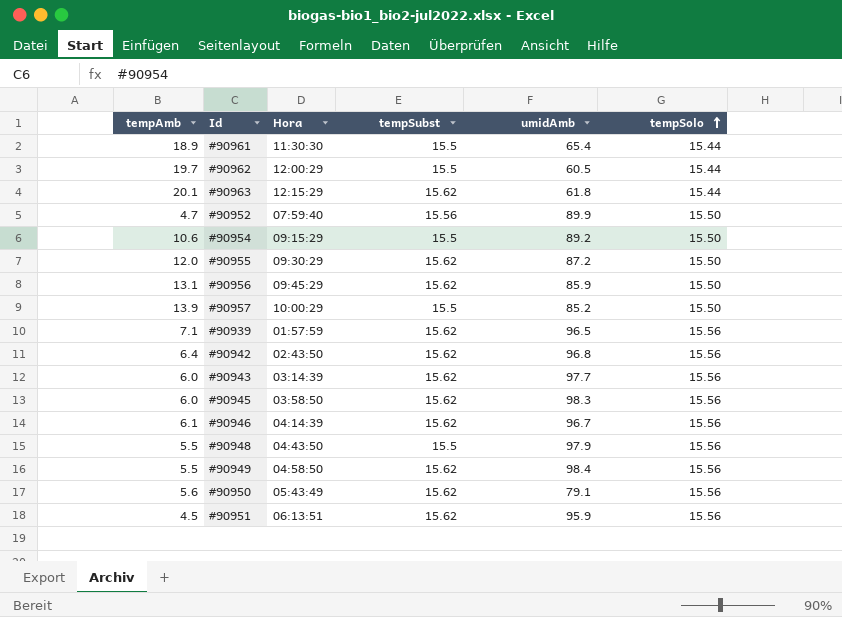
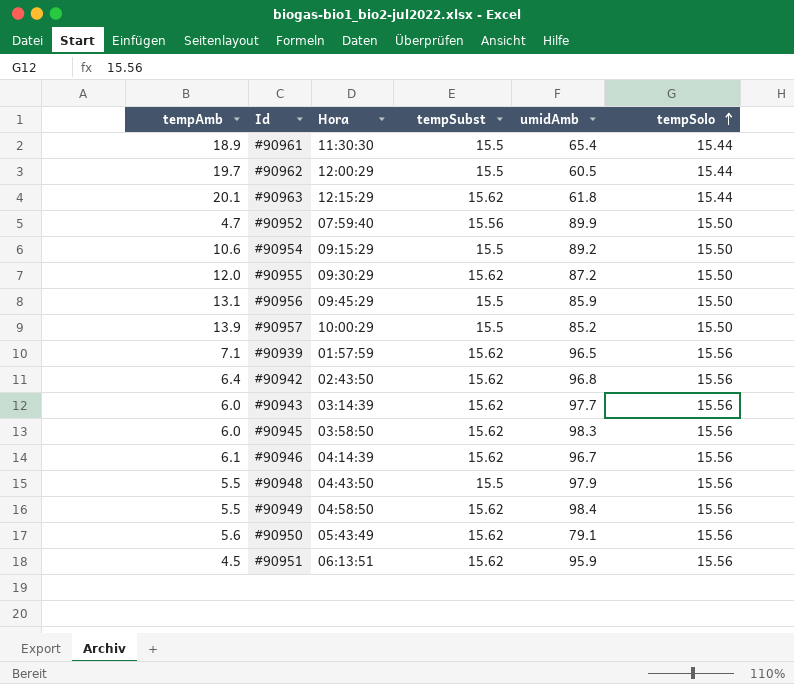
#90956 | tempSubst: 15.62 -> 15.5

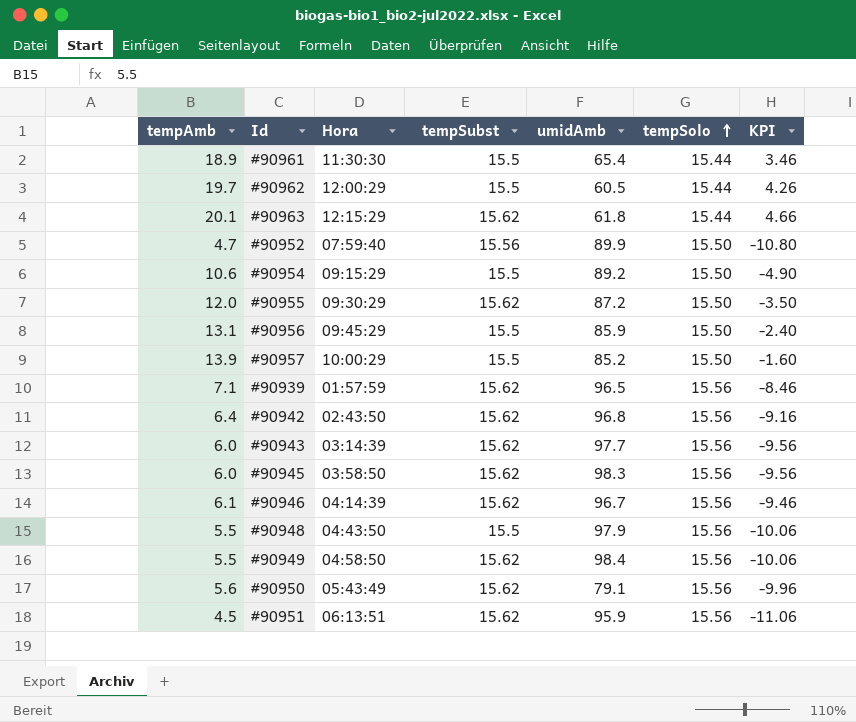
column KPI | formula: none -> [tempAmb] - [tempSolo]

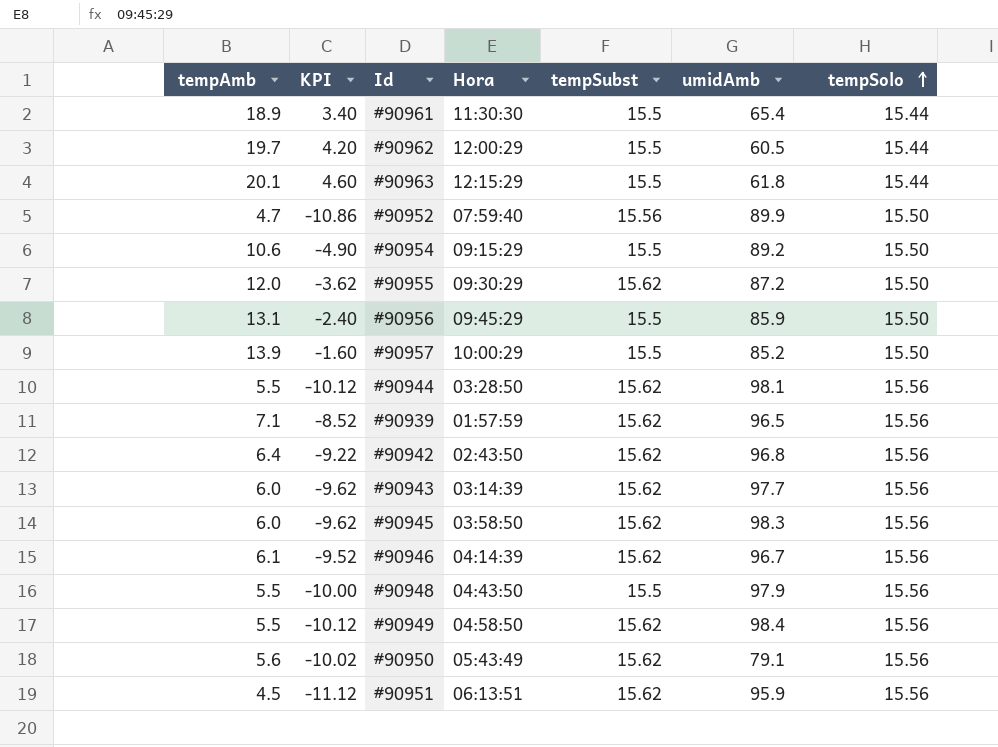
column KPI | formula: [tempAmb] - [tempSolo] -> [tempAmb] - [tempSubst]
column KPI | position: 7 -> 2
#90963 | tempSubst: 15.62 -> 15.5
row #90944: none -> 5.5 | -10.12 | 03:28:50 | 15.62 | 98.1 | 15.56

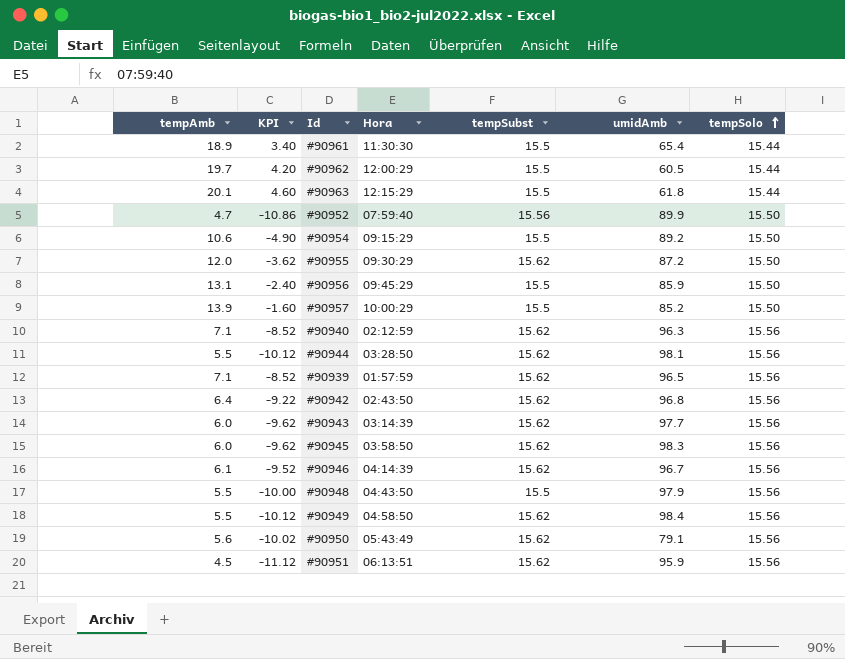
row #90940: none -> 7.1 | -8.52 | 02:12:59 | 15.62 | 96.3 | 15.56

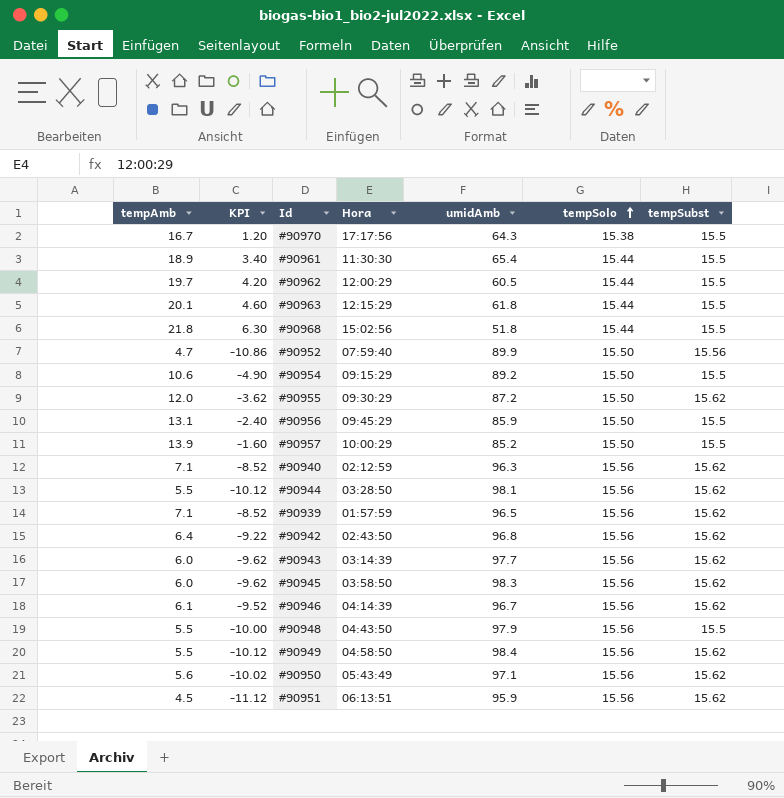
column tempSubst | position: 5 -> 7
row #90970: none -> 16.7 | 1.20 | 17:17:56 | 64.3 | 15.38 | 15.5
row #90968: none -> 21.8 | 6.30 | 15:02:56 | 51.8 | 15.44 | 15.5
#90950 | umidAmb: 79.1 -> 97.1

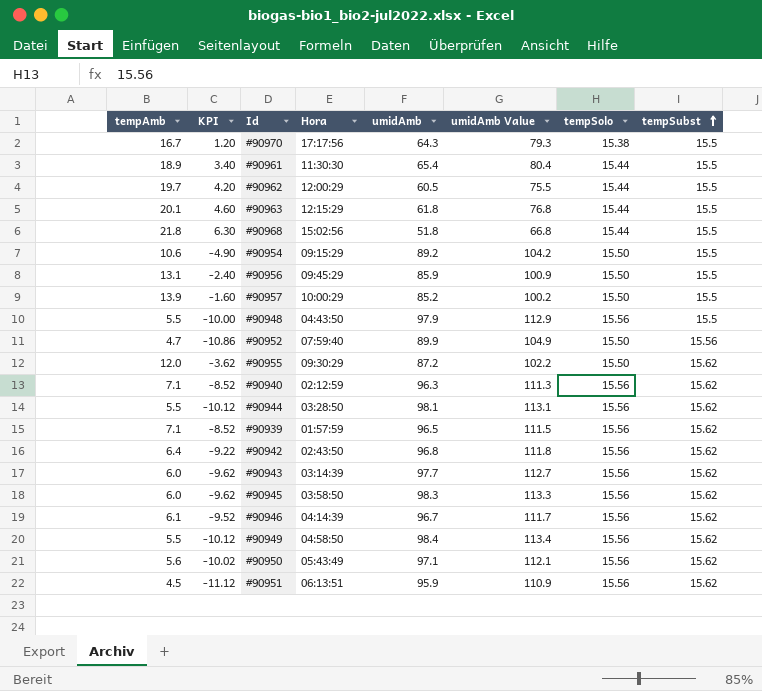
row order: tempSolo ascending -> tempSubst ascending
column umidAmb Value | formula: none -> [umidAmb] + 15

